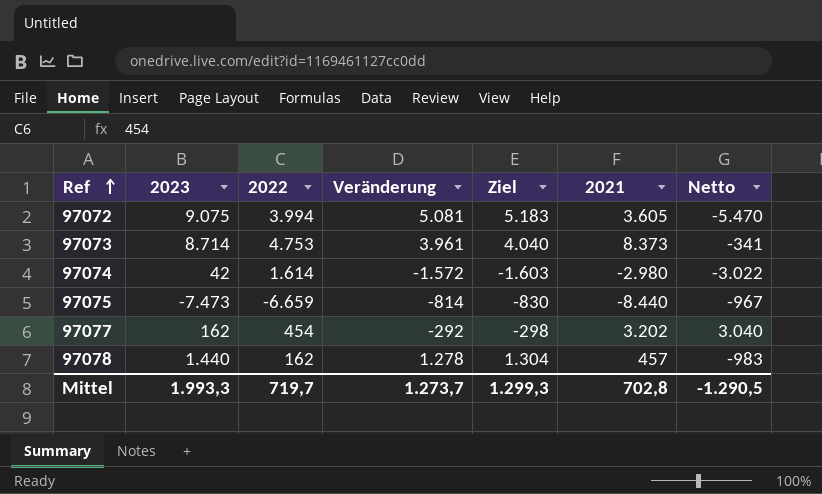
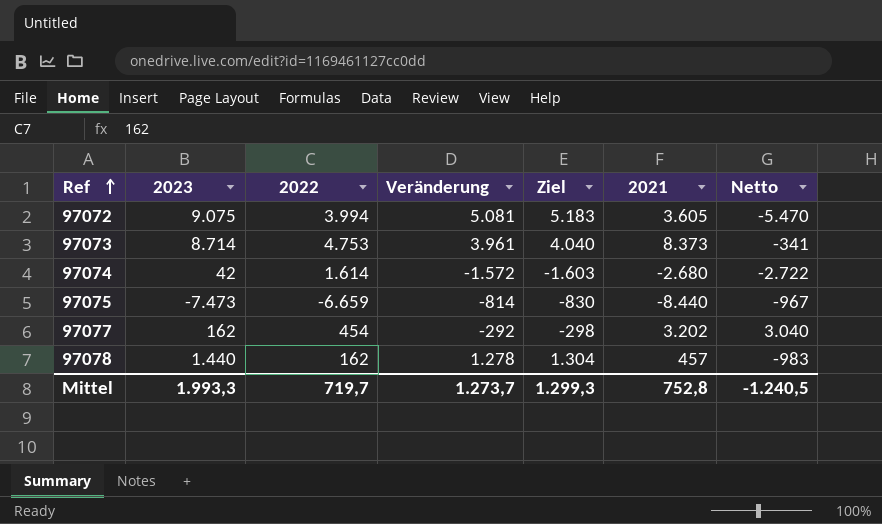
97074 | 2021: -2.980 -> -2.680
97074 | Netto: -3.022 -> -2.722
Mittel | 2021: 702,8 -> 752,8
Mittel | Netto: -1.290,5 -> -1.240,5

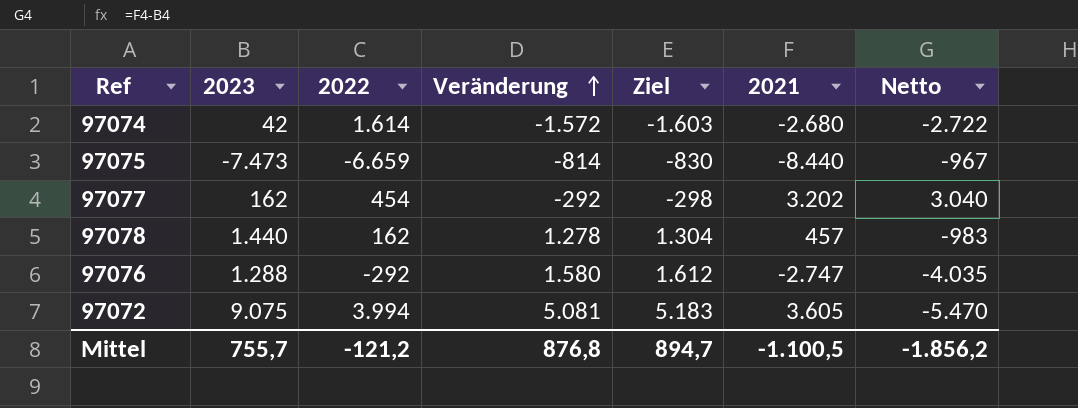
row order: Ref ascending -> Veränderung ascending
row 97073: 8.714 | 4.753 | 3.961 | 4.040 | 8.373 | -341 -> none
row 97076: none -> 1.288 | -292 | 1.580 | 1.612 | -2.747 | -4.035
Mittel | 2023: 1.993,3 -> 755,7
Mittel | 2022: 719,7 -> -121,2
Mittel | Veränderung: 1.273,7 -> 876,8
Mittel | Ziel: 1.299,3 -> 894,7
Mittel | 2021: 752,8 -> -1.100,5
Mittel | Netto: -1.240,5 -> -1.856,2

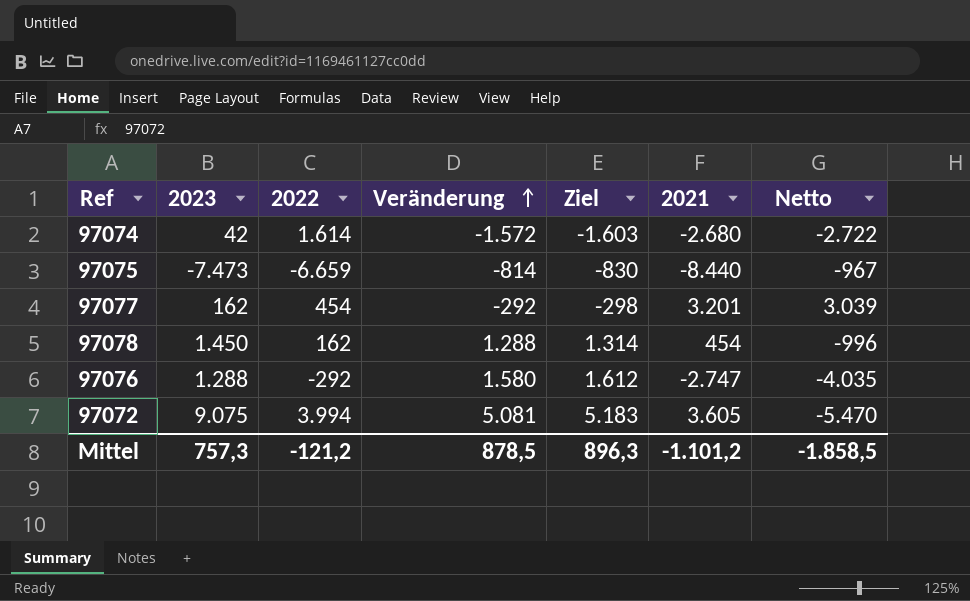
97077 | 2021: 3.202 -> 3.201
97077 | Netto: 3.040 -> 3.039
97078 | 2023: 1.440 -> 1.450
97078 | Veränderung: 1.278 -> 1.288
97078 | Ziel: 1.304 -> 1.314
97078 | 2021: 457 -> 454
97078 | Netto: -983 -> -996
Mittel | 2023: 755,7 -> 757,3
Mittel | Veränderung: 876,8 -> 878,5
Mittel | Ziel: 894,7 -> 896,3
Mittel | 2021: -1.100,5 -> -1.101,2
Mittel | Netto: -1.856,2 -> -1.858,5

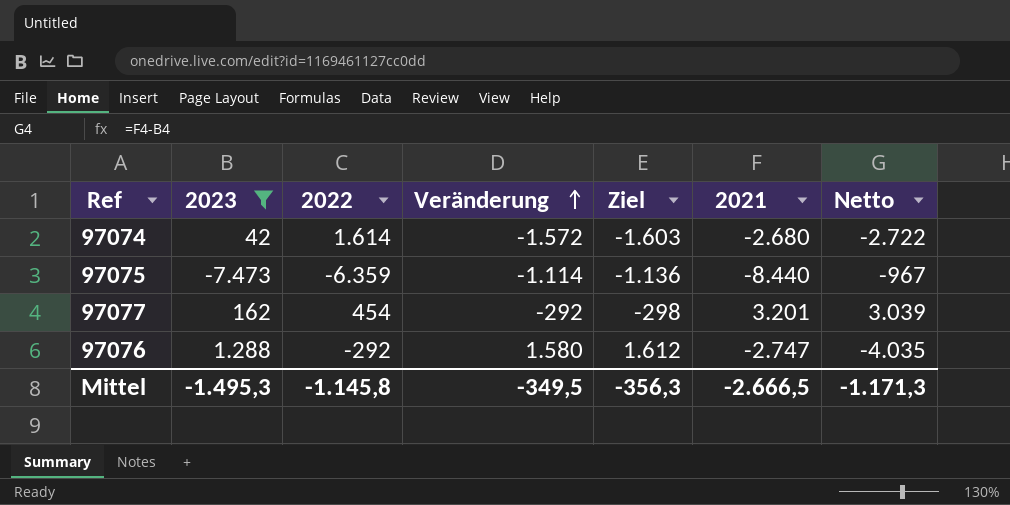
filter: none -> 2023 <= 1.288
97075 | 2022: -6.659 -> -6.359
97075 | Veränderung: -814 -> -1.114
97075 | Ziel: -830 -> -1.136
Mittel | 2023: 757,3 -> -1.495,3
Mittel | 2022: -121,2 -> -1.145,8
Mittel | Veränderung: 878,5 -> -349,5
Mittel | Ziel: 896,3 -> -356,3
Mittel | 2021: -1.101,2 -> -2.666,5
Mittel | Netto: -1.858,5 -> -1.171,3

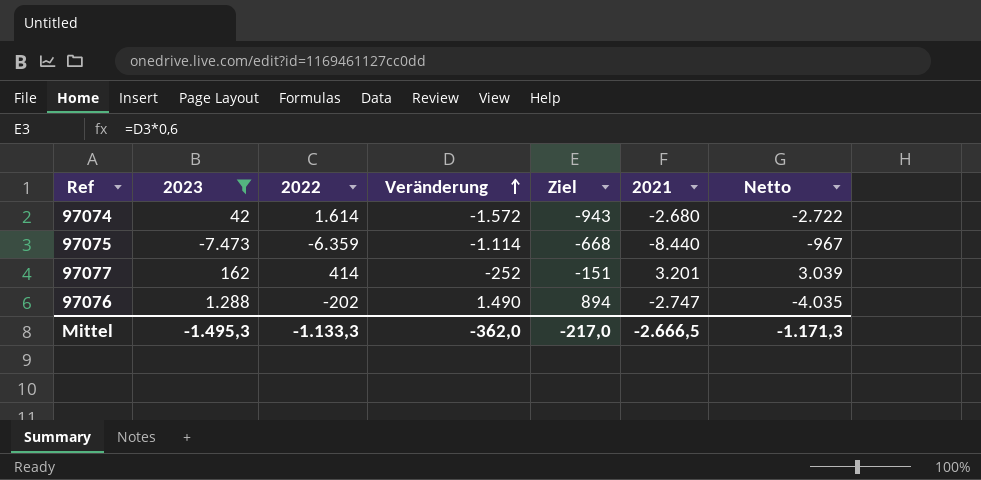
column Ziel | formula: [Veränderung] * 1,02 -> [Veränderung] * 0,6
97077 | 2022: 454 -> 414
97077 | Veränderung: -292 -> -252
97076 | 2022: -292 -> -202
97076 | Veränderung: 1.580 -> 1.490
Mittel | 2022: -1.145,8 -> -1.133,3
Mittel | Veränderung: -349,5 -> -362,0
Mittel | Ziel: -356,3 -> -217,0

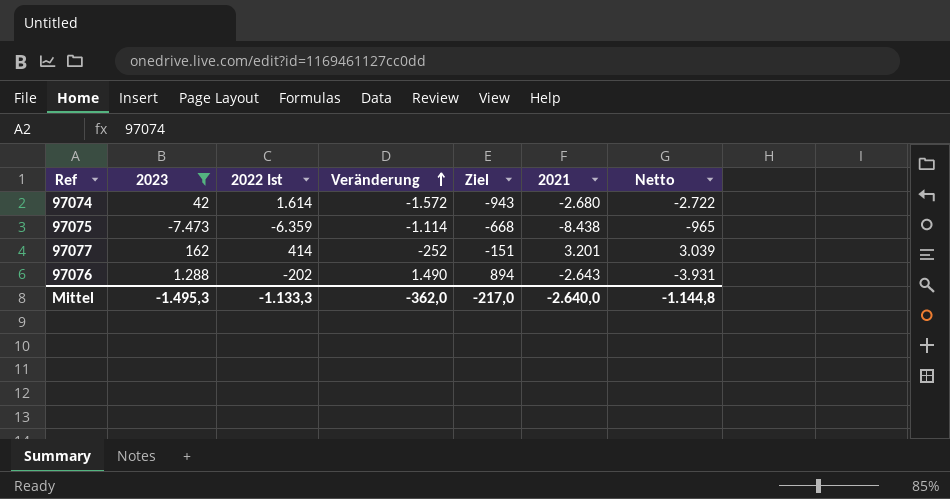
column name: 2022 -> 2022 Ist
97075 | 2021: -8.440 -> -8.438
97075 | Netto: -967 -> -965
97076 | 2021: -2.747 -> -2.643
97076 | Netto: -4.035 -> -3.931
Mittel | 2021: -2.666,5 -> -2.640,0
Mittel | Netto: -1.171,3 -> -1.144,8

